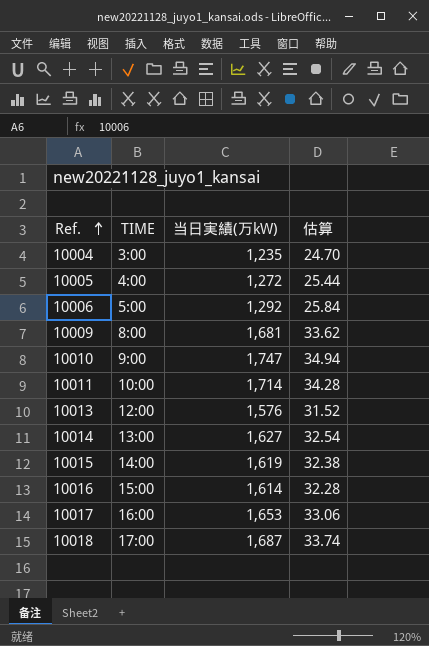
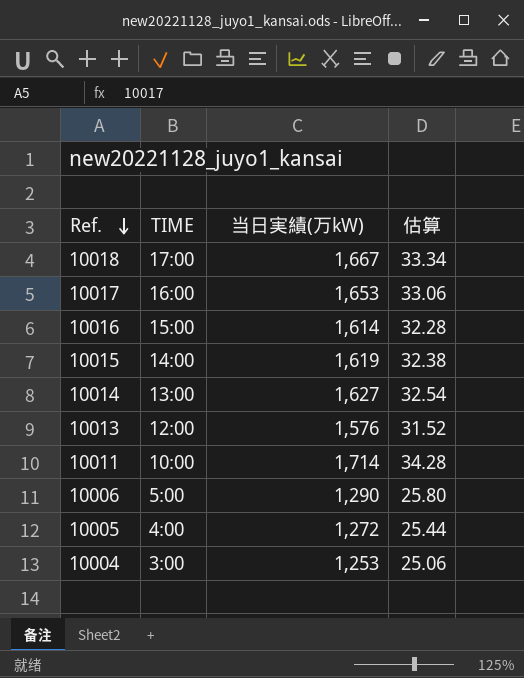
row order: Ref. ascending -> Ref. descending
row 10009: 8:00 | 1,681 | 33.62 -> none
row 10010: 9:00 | 1,747 | 34.94 -> none
10018 | 当日実績(万kW): 1,687 -> 1,667
10018 | 估算: 33.74 -> 33.34
10006 | 当日実績(万kW): 1,292 -> 1,290
10006 | 估算: 25.84 -> 25.80
10004 | 当日実績(万kW): 1,235 -> 1,253
10004 | 估算: 24.70 -> 25.06

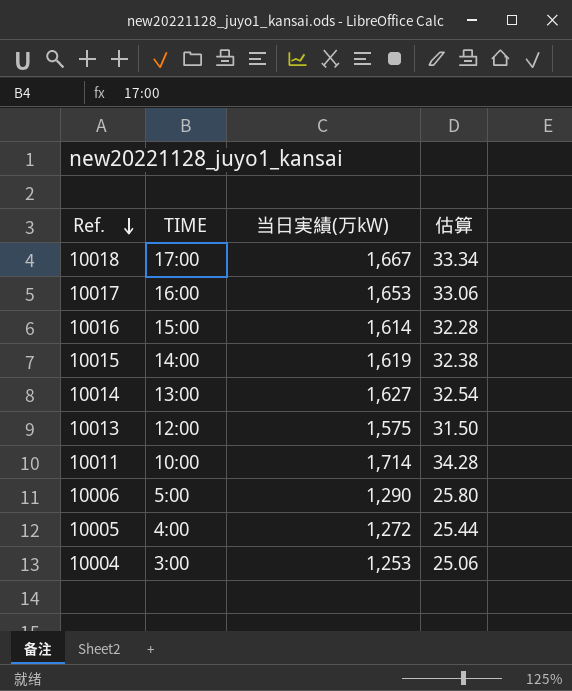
10013 | 当日実績(万kW): 1,576 -> 1,575
10013 | 估算: 31.52 -> 31.50

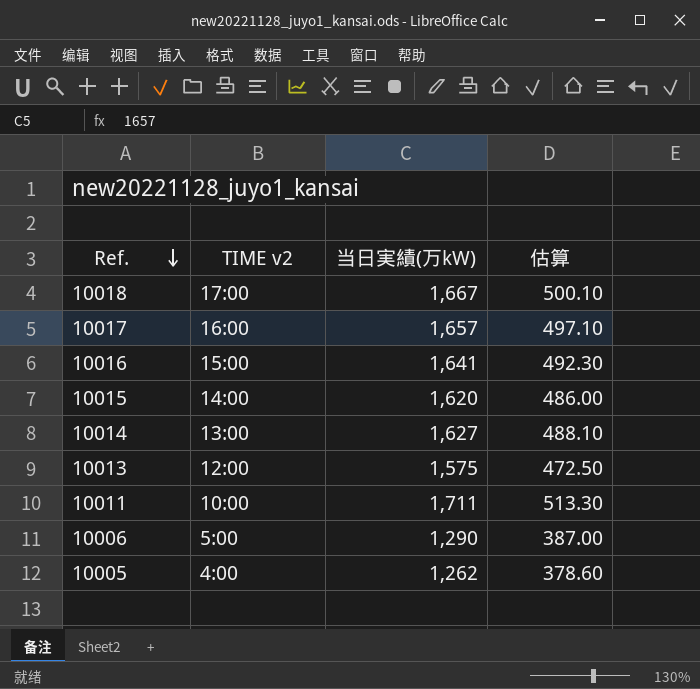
column name: TIME -> TIME v2
column 估算 | formula: [当日実績(万kW)] * 0.02 -> [当日実績(万kW)] * 0.3
row 10004: 3:00 | 1,253 | 25.06 -> none
10017 | 当日実績(万kW): 1,653 -> 1,657
10016 | 当日実績(万kW): 1,614 -> 1,641
10015 | 当日実績(万kW): 1,619 -> 1,620
10011 | 当日実績(万kW): 1,714 -> 1,711
10005 | 当日実績(万kW): 1,272 -> 1,262

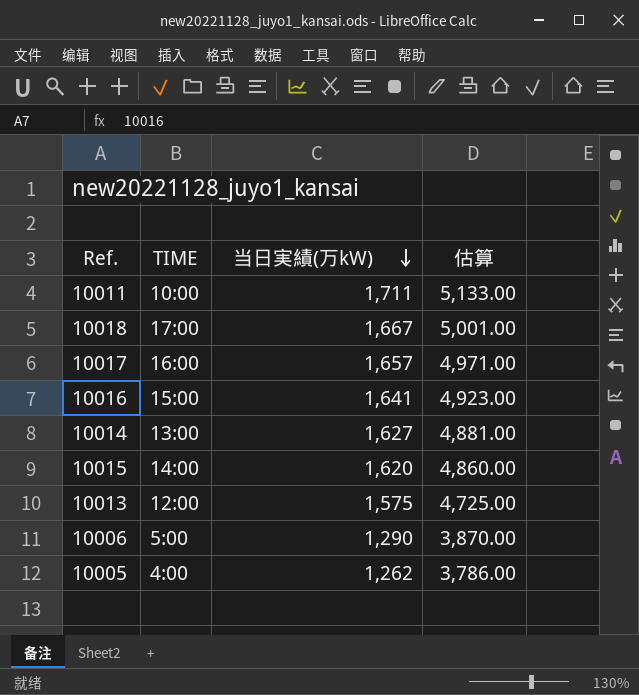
row order: Ref. descending -> 当日実績(万kW) descending
column name: TIME v2 -> TIME
column 估算 | formula: [当日実績(万kW)] * 0.3 -> [当日実績(万kW)] * 3

